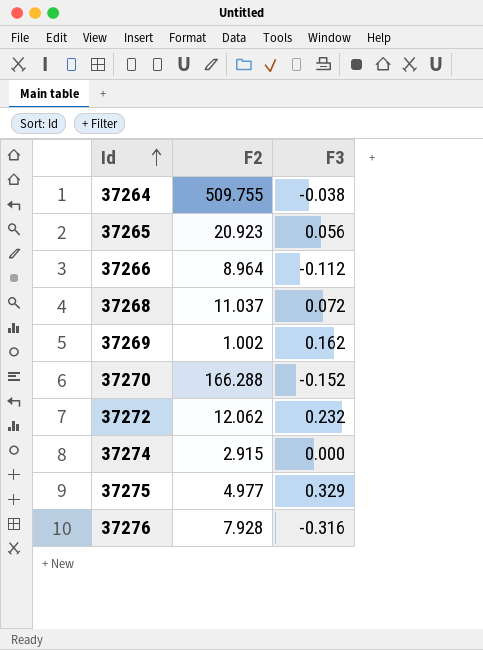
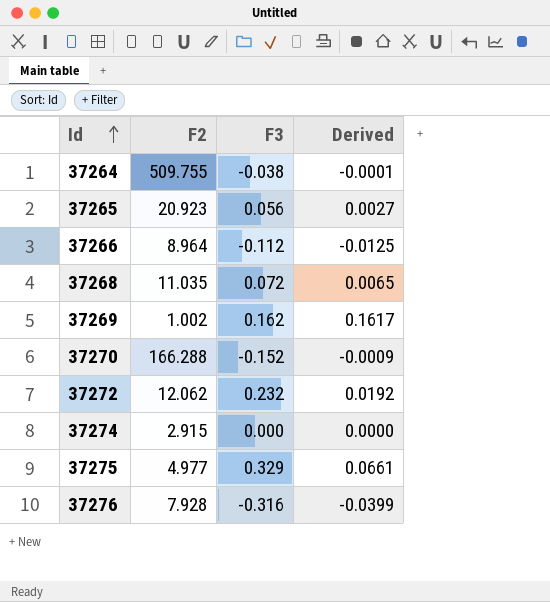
column Derived | formula: none -> [F3] / [F2]
37268 | F2: 11.037 -> 11.035

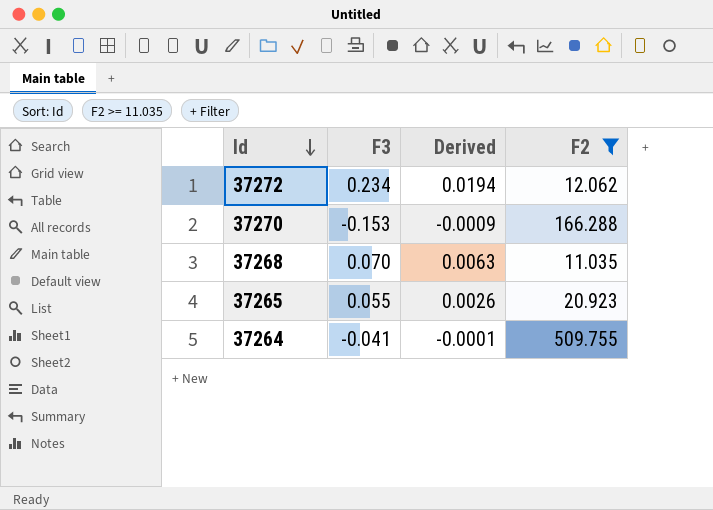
filter: none -> F2 >= 11.035
row order: Id ascending -> Id descending
column F2 | position: 2 -> 4
37272 | F3: 0.232 -> 0.234
37272 | Derived: 0.0192 -> 0.0194
37270 | F3: -0.152 -> -0.153
37268 | F3: 0.072 -> 0.070
37268 | Derived: 0.0065 -> 0.0063
37265 | F3: 0.056 -> 0.055
37265 | Derived: 0.0027 -> 0.0026
37264 | F3: -0.038 -> -0.041

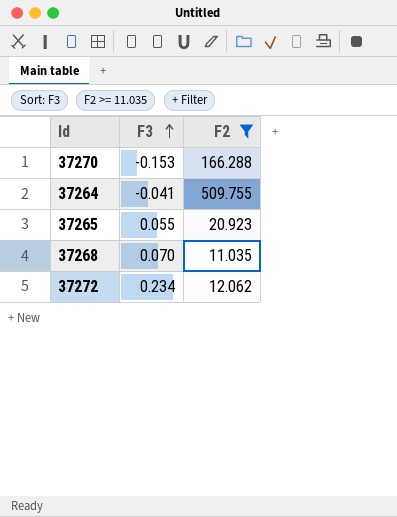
row order: Id descending -> F3 ascending
column Derived | formula: [F3] / [F2] -> none

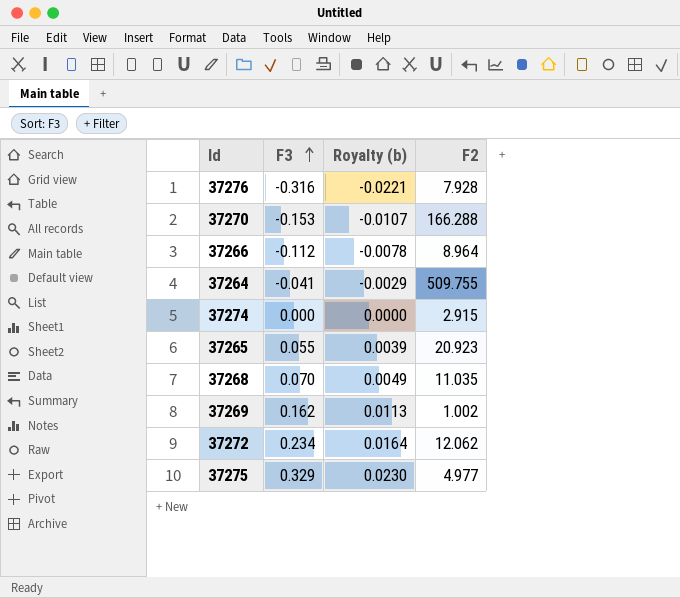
filter: F2 >= 11.035 -> none
column Royalty (b) | formula: none -> [F3] * 0.07

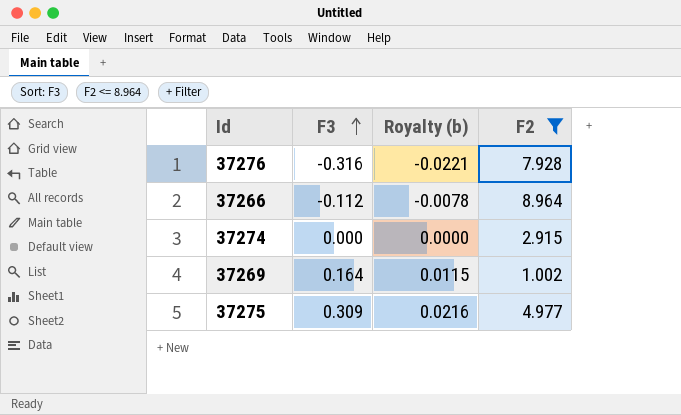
filter: none -> F2 <= 8.964
37269 | F3: 0.162 -> 0.164
37269 | Royalty (b): 0.0113 -> 0.0115
37275 | F3: 0.329 -> 0.309
37275 | Royalty (b): 0.0230 -> 0.0216

